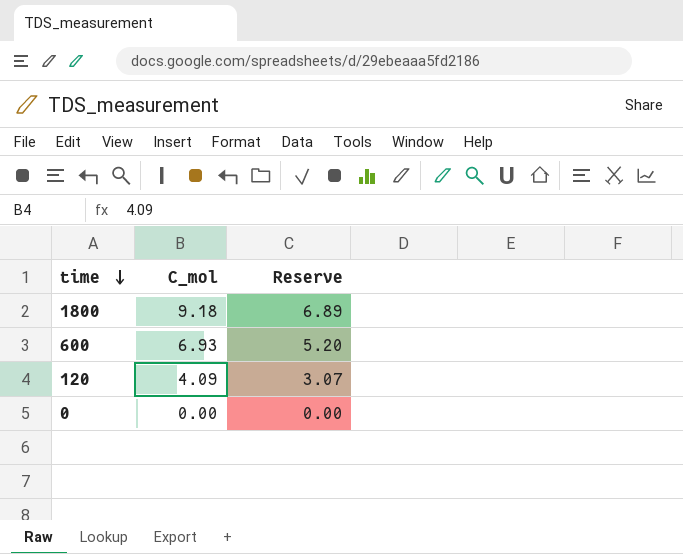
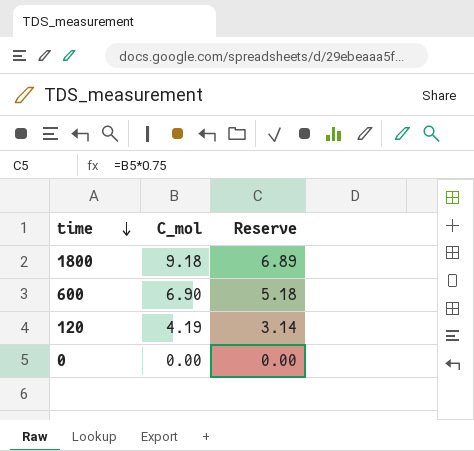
600 | C_mol: 6.93 -> 6.90
600 | Reserve: 5.20 -> 5.18
120 | C_mol: 4.09 -> 4.19
120 | Reserve: 3.07 -> 3.14

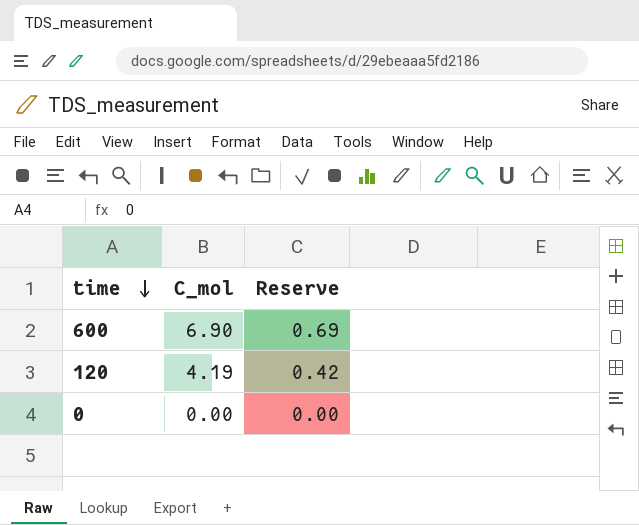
column Reserve | formula: [C_mol] * 0.75 -> [C_mol] * 0.1
row 1800: 9.18 | 6.89 -> none

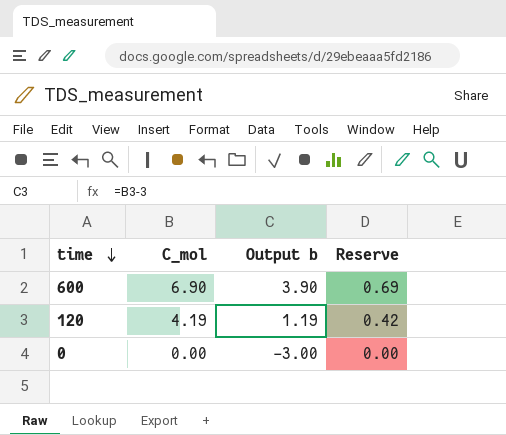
column Output b | formula: none -> [C_mol] - 3

